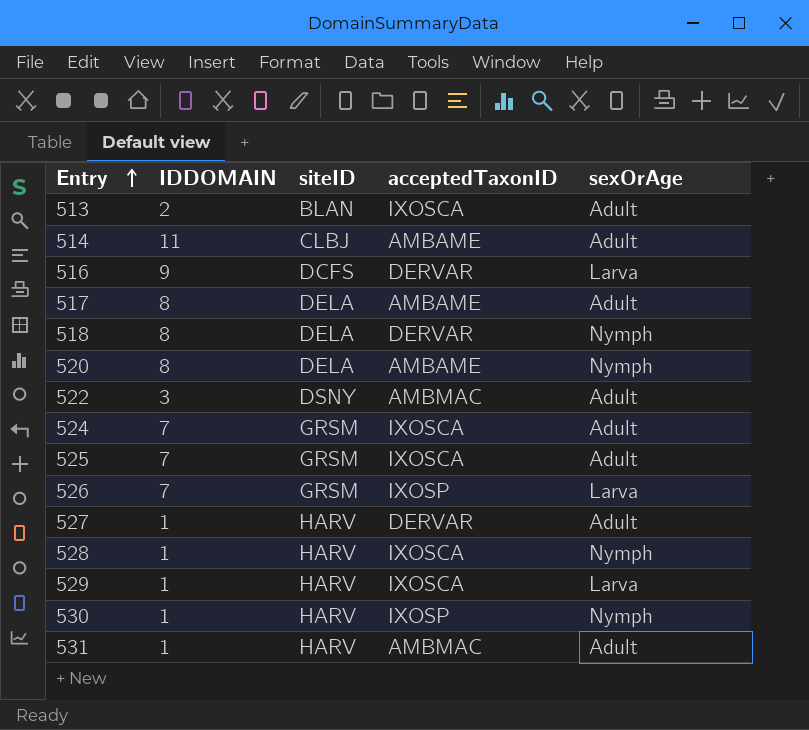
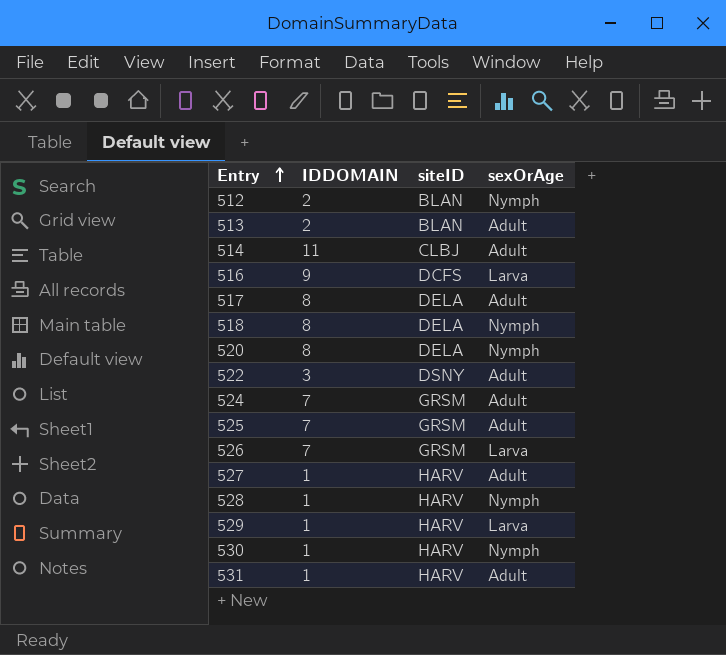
column acceptedTaxonID | position: 4 -> none
row 512: none -> 2 | BLAN | Nymph

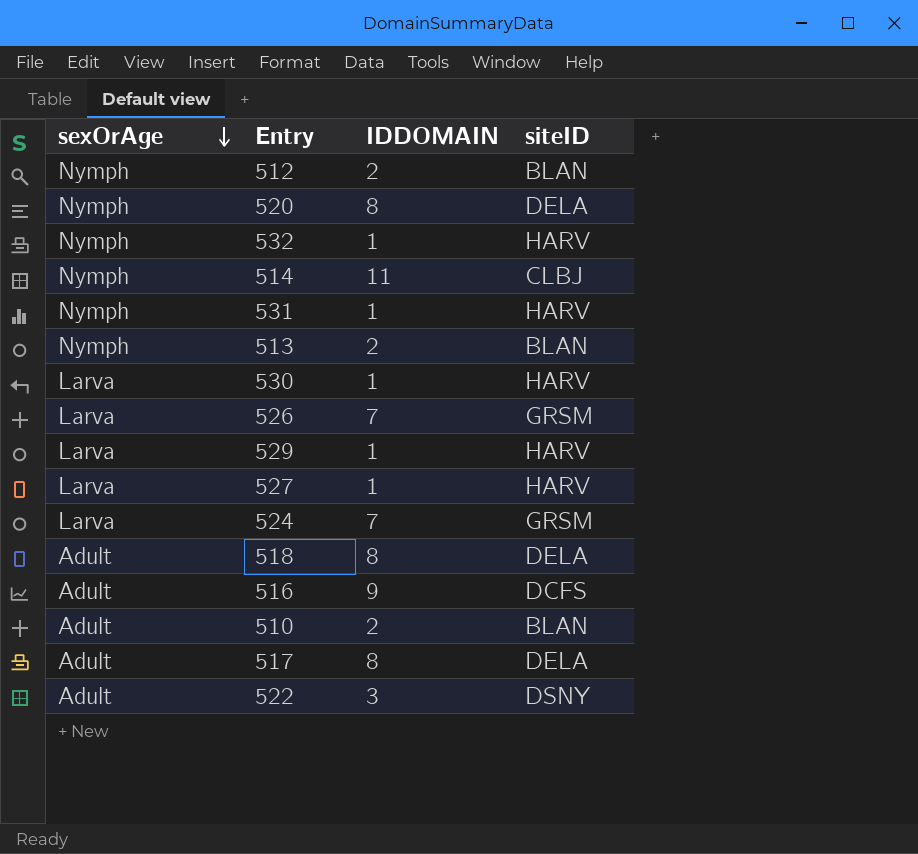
row order: Entry ascending -> sexOrAge descending
column sexOrAge | position: 4 -> 1
row 525: 7 | GRSM | Adult -> none
row 528: 1 | HARV | Nymph -> none
row 532: none -> Nymph | 1 | HARV
514 | sexOrAge: Adult -> Nymph
531 | sexOrAge: Adult -> Nymph
513 | sexOrAge: Adult -> Nymph
530 | sexOrAge: Nymph -> Larva
527 | sexOrAge: Adult -> Larva
524 | sexOrAge: Adult -> Larva
518 | sexOrAge: Nymph -> Adult
516 | sexOrAge: Larva -> Adult
row 510: none -> Adult | 2 | BLAN

